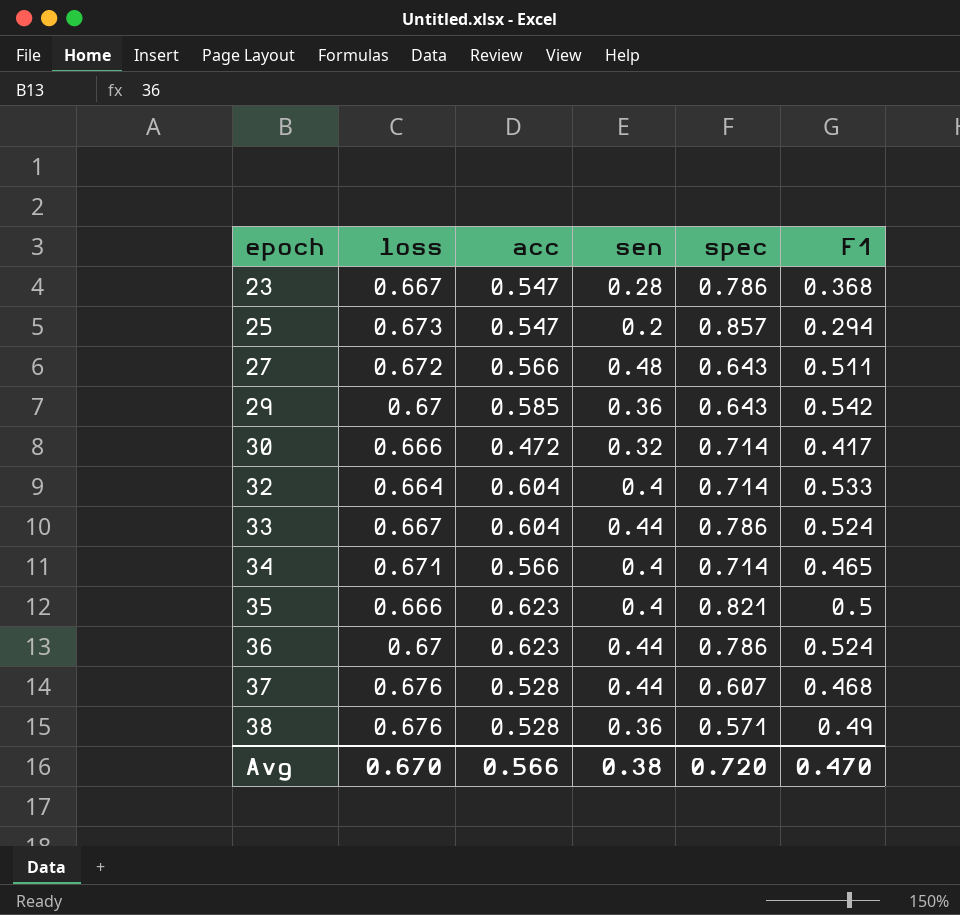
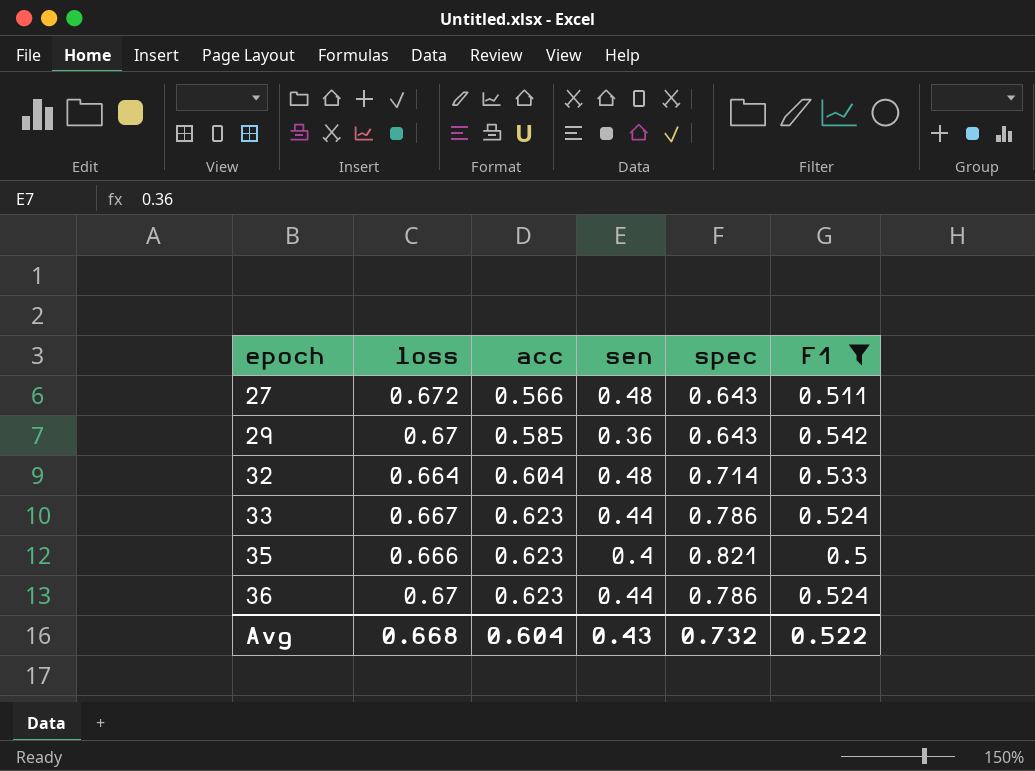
filter: none -> F1 >= 0.5
32 | sen: 0.4 -> 0.48
33 | acc: 0.604 -> 0.623
Avg | loss: 0.670 -> 0.668
Avg | acc: 0.566 -> 0.604
Avg | sen: 0.38 -> 0.43
Avg | spec: 0.720 -> 0.732
Avg | F1: 0.470 -> 0.522

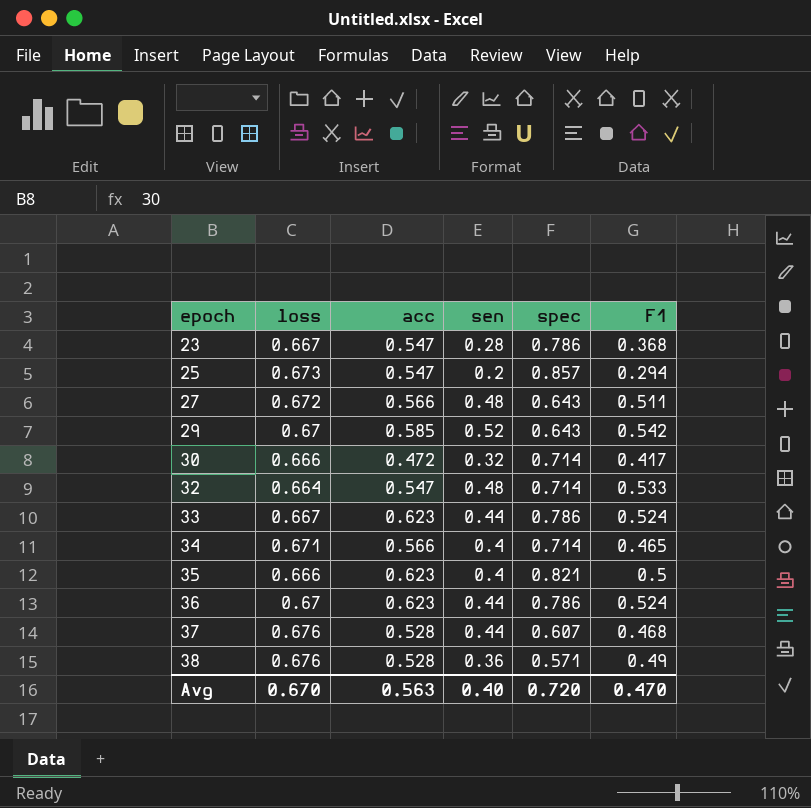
filter: F1 >= 0.5 -> none
29 | sen: 0.36 -> 0.52
32 | acc: 0.604 -> 0.547
Avg | loss: 0.668 -> 0.670
Avg | acc: 0.604 -> 0.563
Avg | sen: 0.43 -> 0.40
Avg | spec: 0.732 -> 0.720
Avg | F1: 0.522 -> 0.470

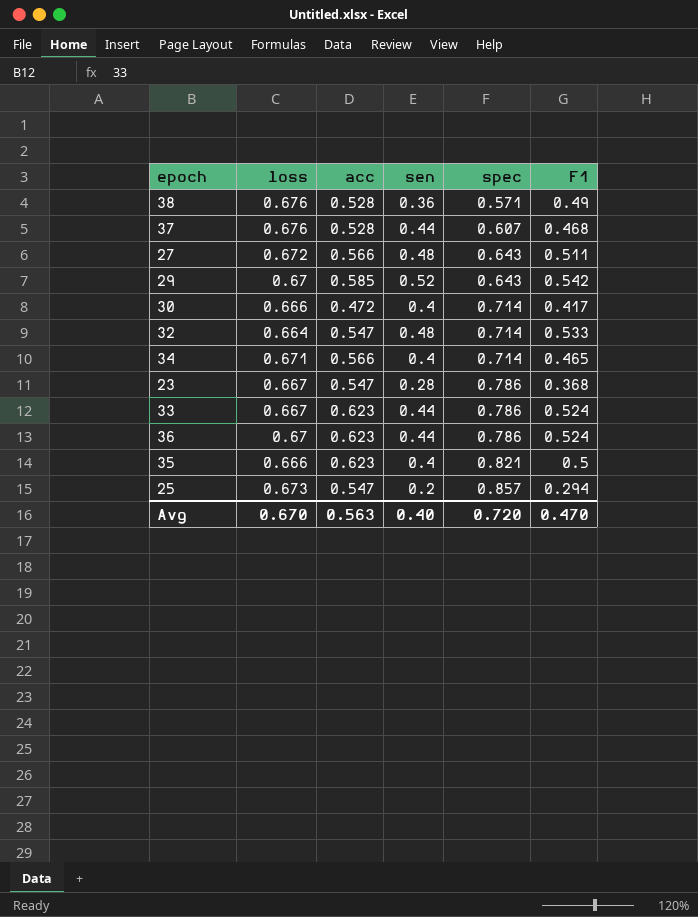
row order: epoch ascending -> spec ascending
30 | sen: 0.32 -> 0.4

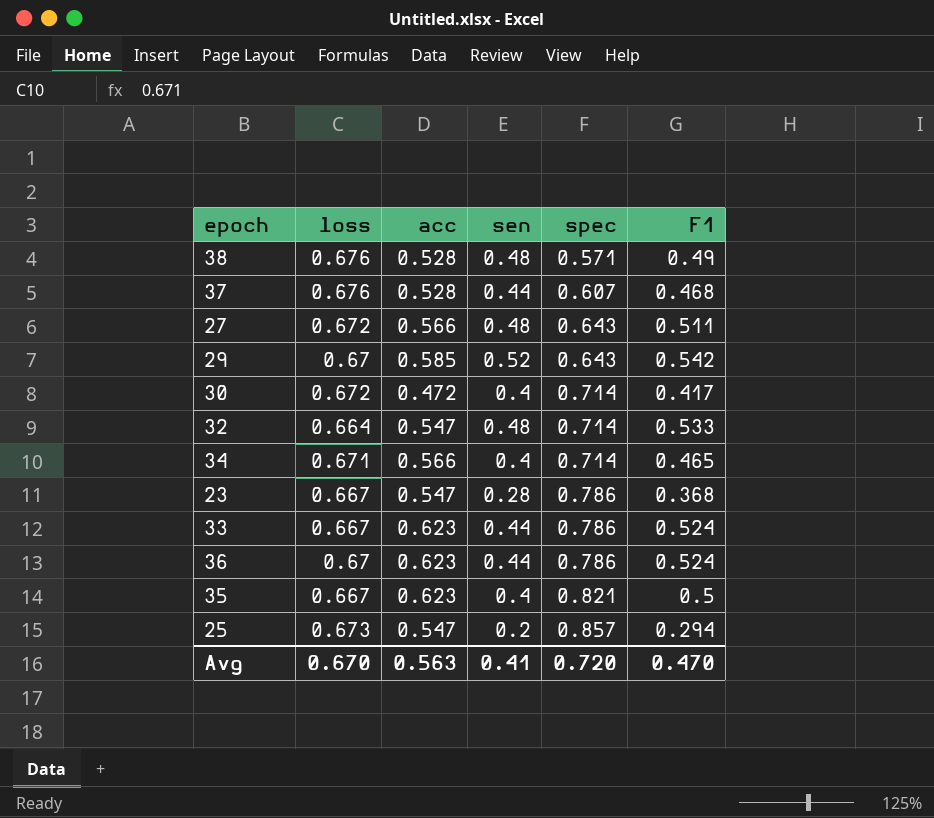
38 | sen: 0.36 -> 0.48
30 | loss: 0.666 -> 0.672
35 | loss: 0.666 -> 0.667
Avg | sen: 0.40 -> 0.41

